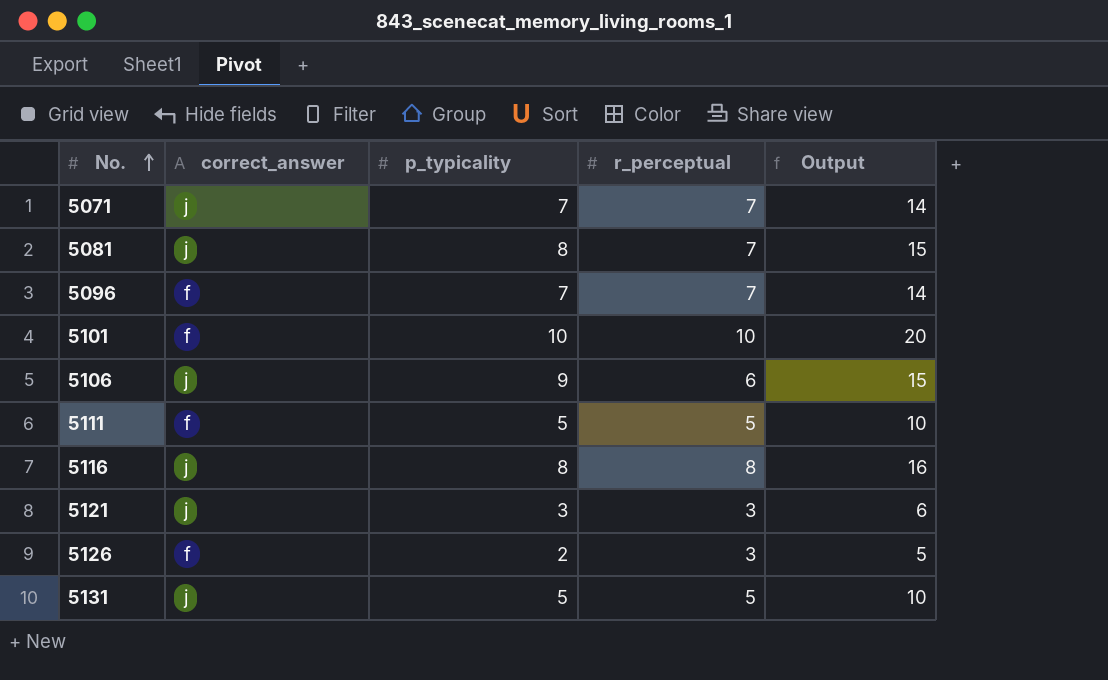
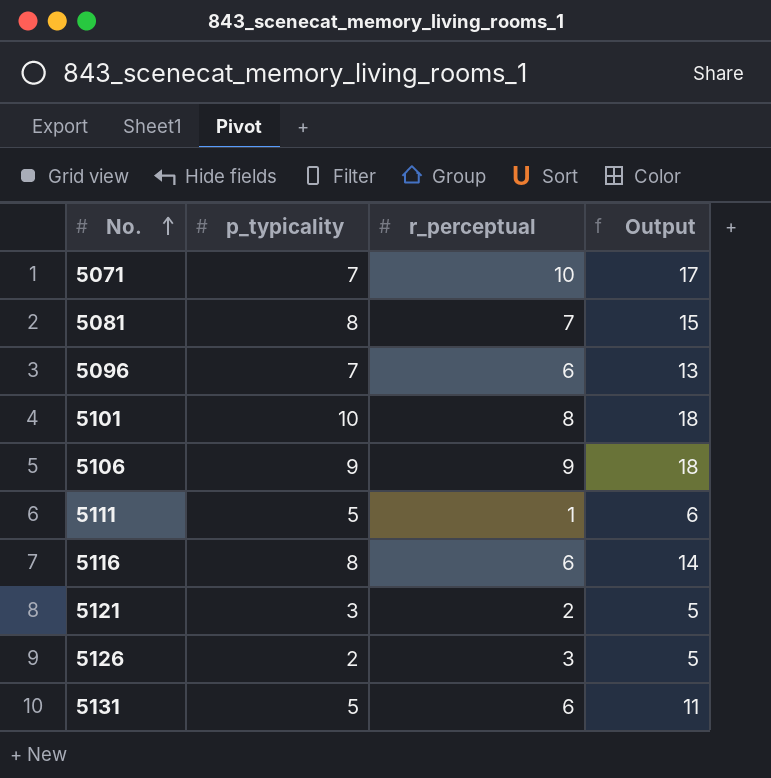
column correct_answer | position: 2 -> none
5071 | r_perceptual: 7 -> 10
5071 | Output: 14 -> 17
5096 | r_perceptual: 7 -> 6
5096 | Output: 14 -> 13
5101 | r_perceptual: 10 -> 8
5101 | Output: 20 -> 18
5106 | r_perceptual: 6 -> 9
5106 | Output: 15 -> 18
5111 | r_perceptual: 5 -> 1
5111 | Output: 10 -> 6
5116 | r_perceptual: 8 -> 6
5116 | Output: 16 -> 14
5121 | r_perceptual: 3 -> 2
5121 | Output: 6 -> 5
5131 | r_perceptual: 5 -> 6
5131 | Output: 10 -> 11

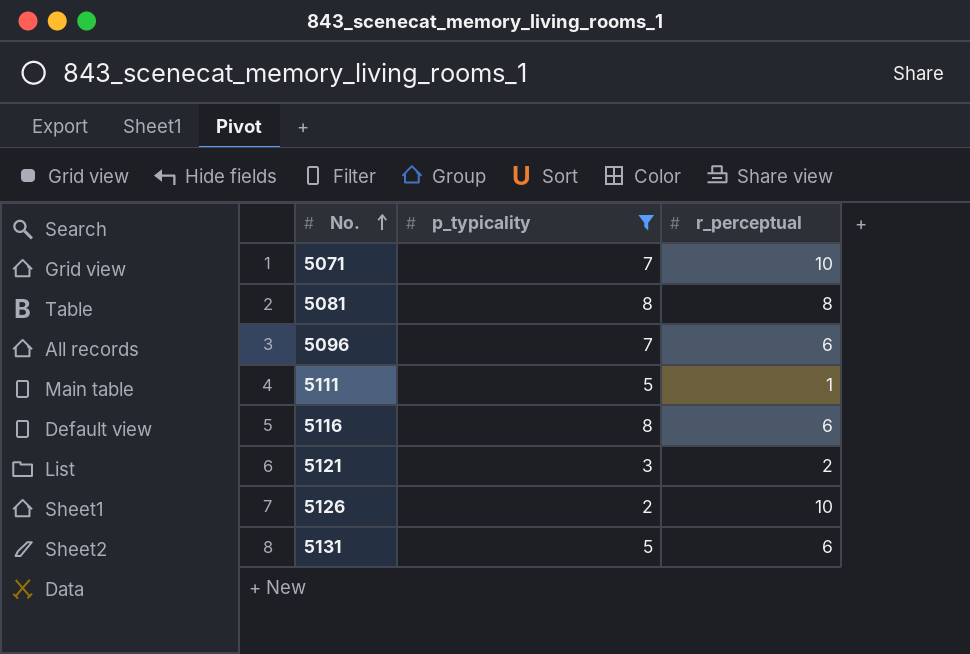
filter: none -> p_typicality <= 8
column Output | formula: [p_typicality] + [r_perceptual] -> none
5081 | r_perceptual: 7 -> 8
5126 | r_perceptual: 3 -> 10

